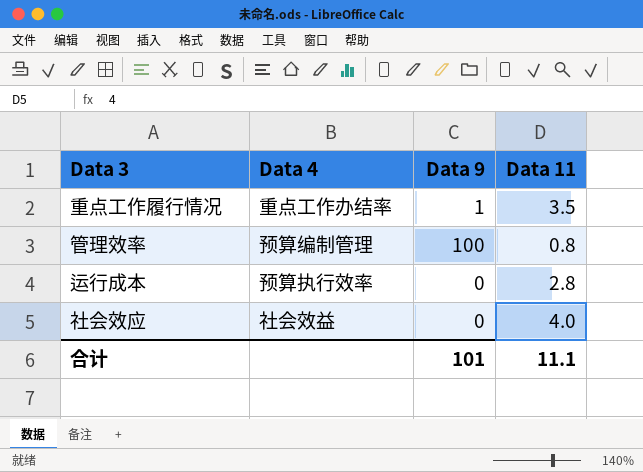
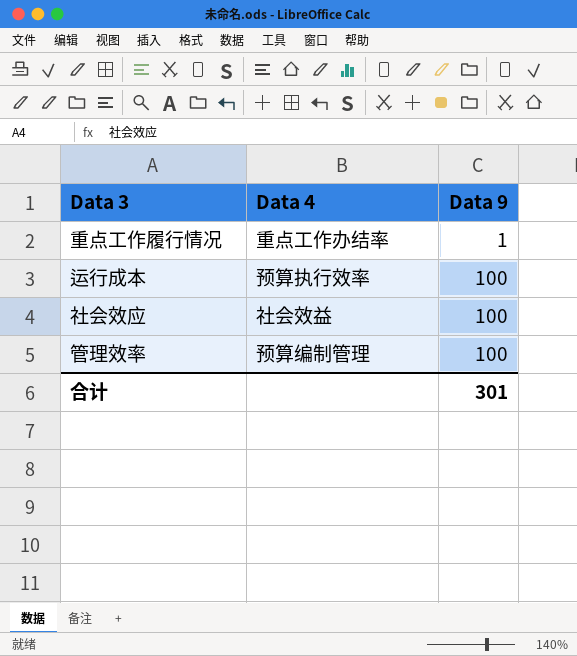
row order: none -> Data 9 ascending
column Data 11 | position: 4 -> none
运行成本 | Data 9: 0 -> 100
社会效应 | Data 9: 0 -> 100
合计 | Data 9: 101 -> 301

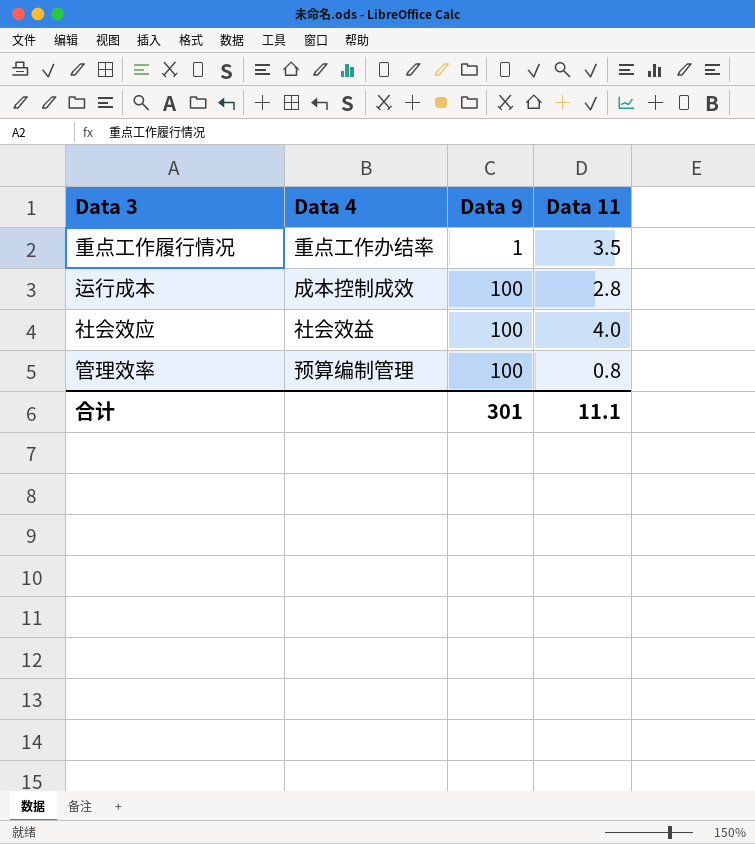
column Data 11 | position: none -> 4
运行成本 | Data 4: 预算执行效率 -> 成本控制成效

